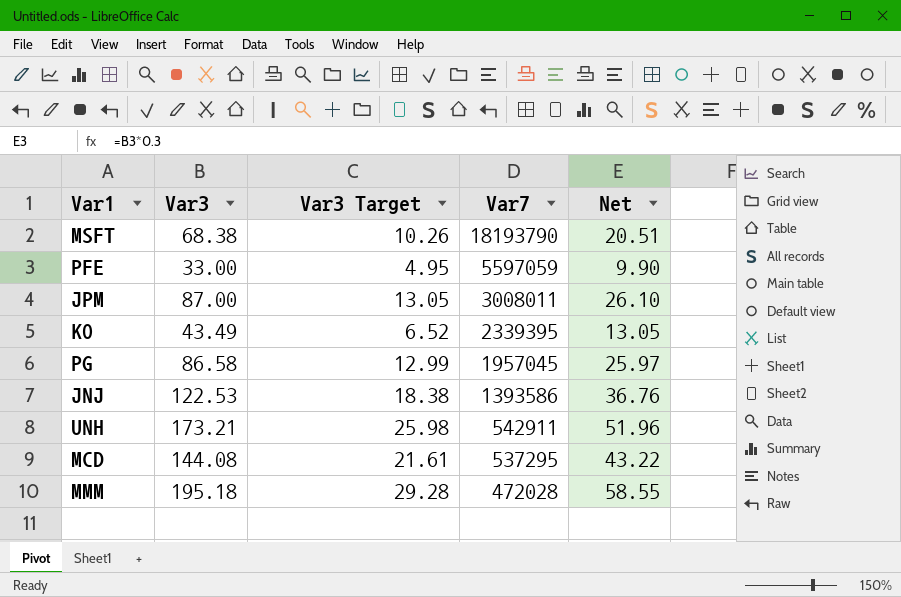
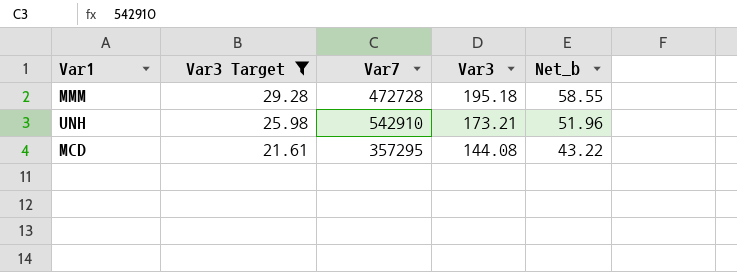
filter: none -> Var3 Target >= 21.61
row order: Var7 descending -> Var3 Target descending
column Var3 | position: 2 -> 4
column name: Net -> Net_b
MMM | Var7: 472028 -> 472728
UNH | Var7: 542911 -> 542910
MCD | Var7: 537295 -> 357295

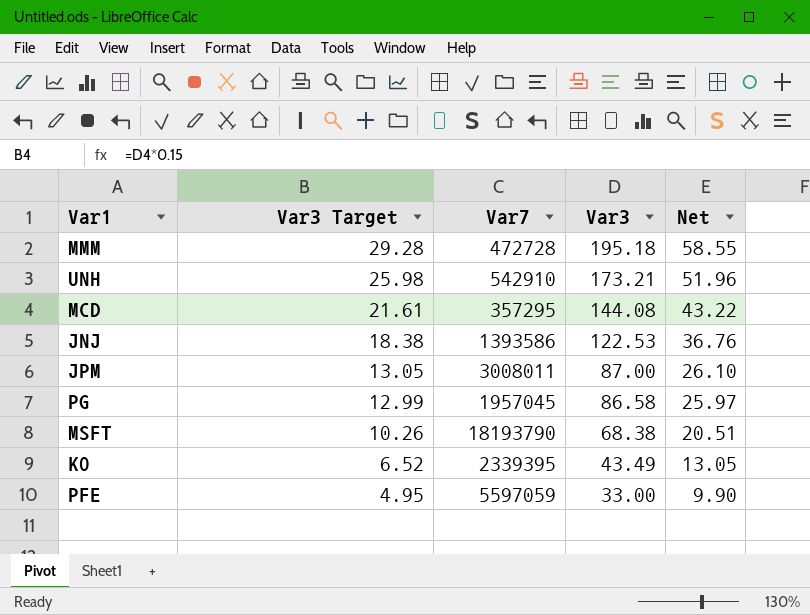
filter: Var3 Target >= 21.61 -> none
column name: Net_b -> Net

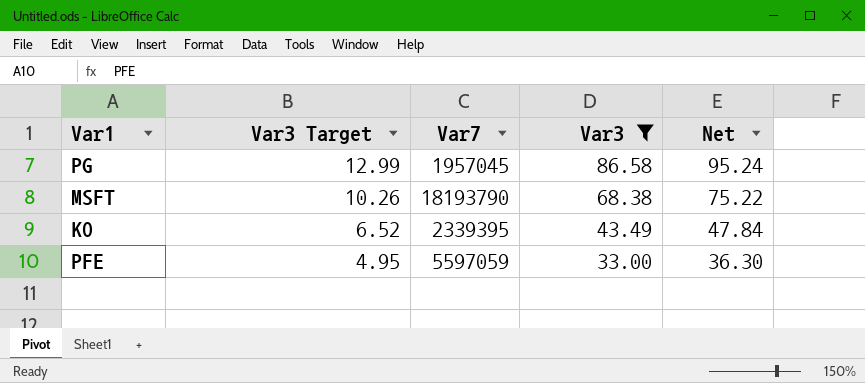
filter: none -> Var3 <= 86.58
column Net | formula: [Var3] * 0.3 -> [Var3] * 1.1

